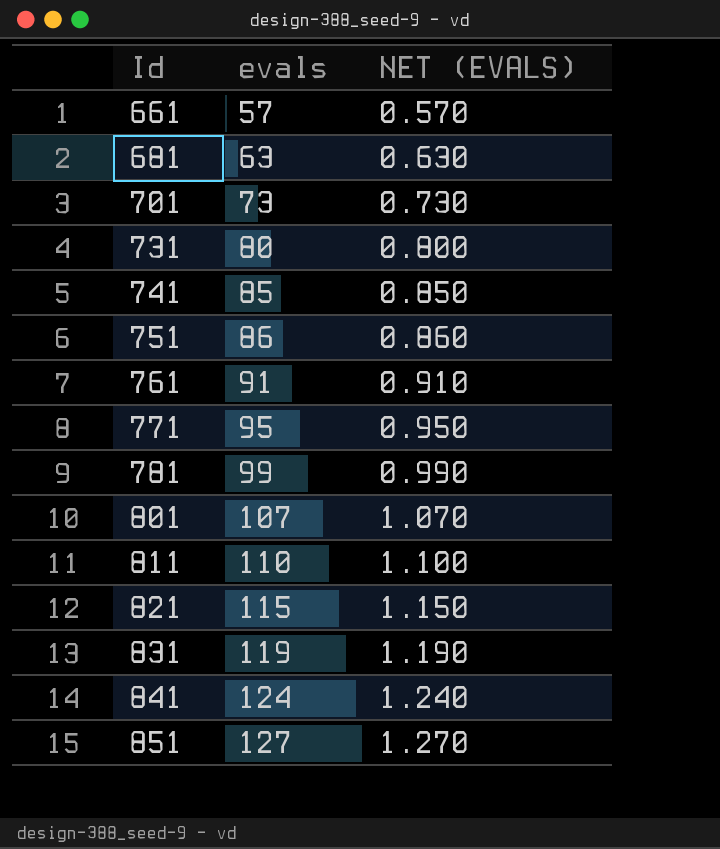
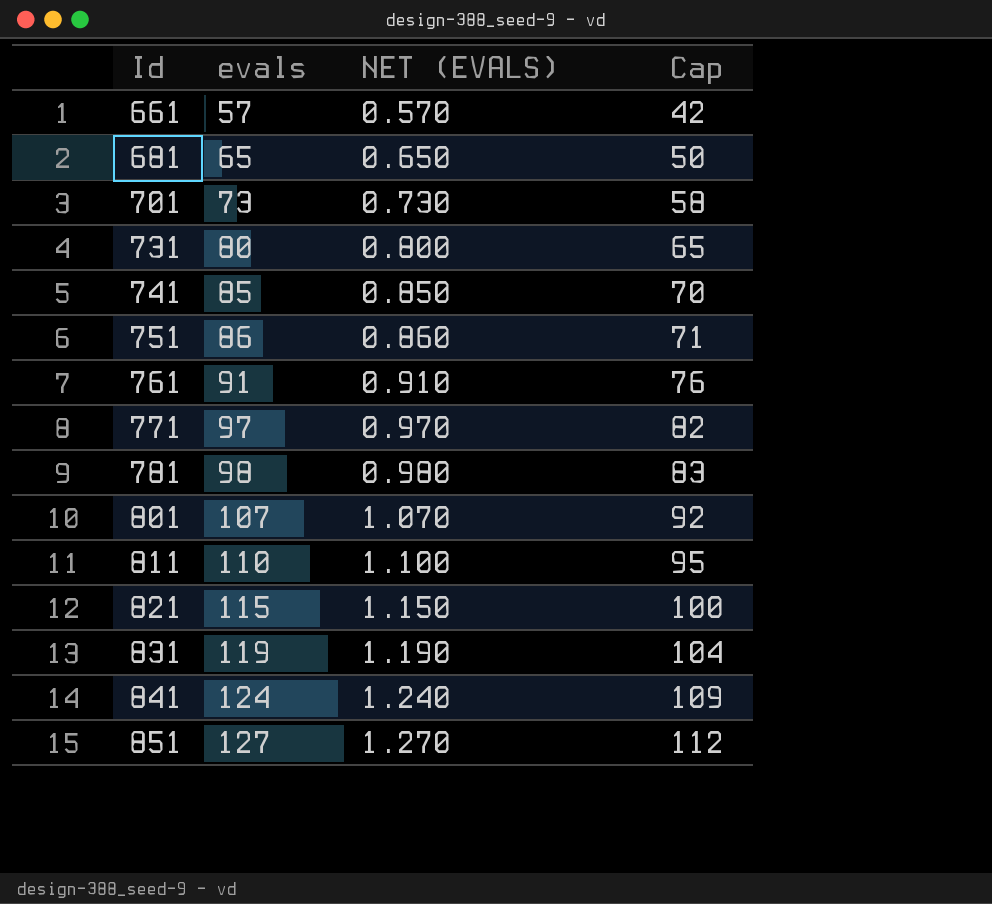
column Cap | formula: none -> [evals] - 15
681 | evals: 63 -> 65
681 | NET (EVALS): 0.630 -> 0.650
771 | evals: 95 -> 97
771 | NET (EVALS): 0.950 -> 0.970
781 | evals: 99 -> 98
781 | NET (EVALS): 0.990 -> 0.980

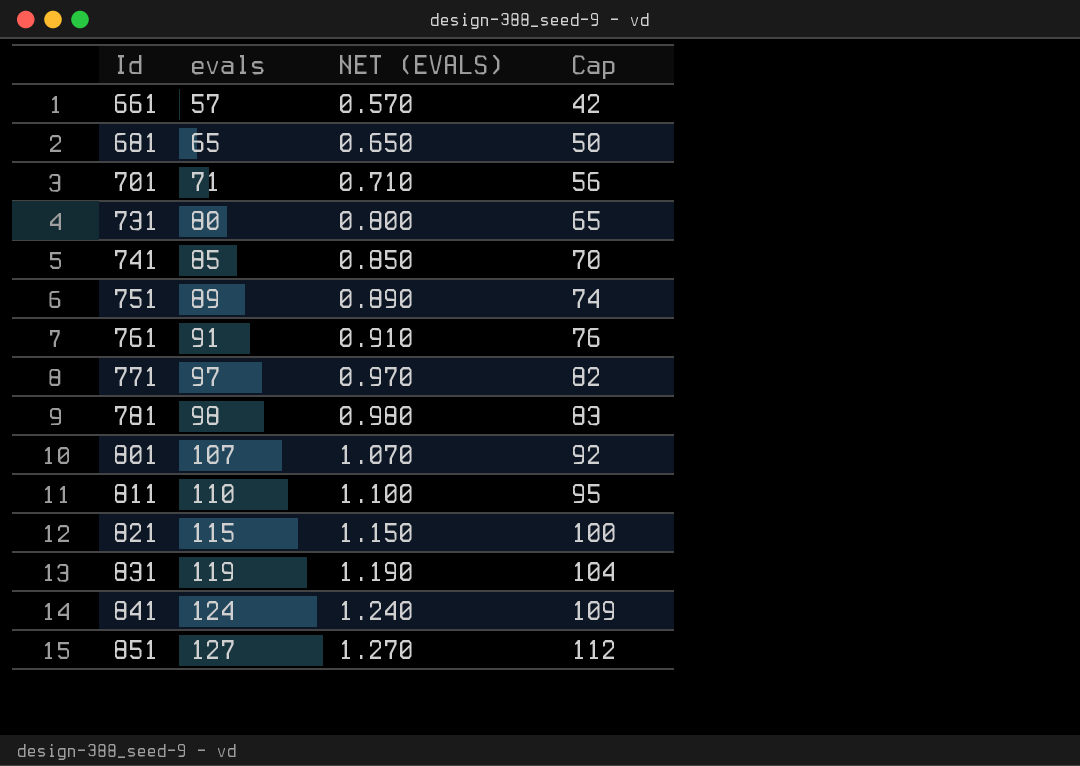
701 | evals: 73 -> 71
701 | NET (EVALS): 0.730 -> 0.710
701 | Cap: 58 -> 56
751 | evals: 86 -> 89
751 | NET (EVALS): 0.860 -> 0.890
751 | Cap: 71 -> 74

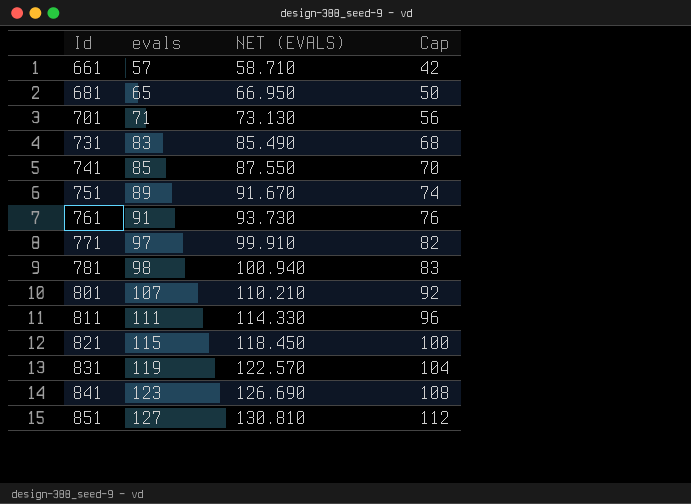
column NET (EVALS) | formula: [evals] * 0.01 -> [evals] * 1.03
731 | evals: 80 -> 83
731 | Cap: 65 -> 68
811 | evals: 110 -> 111
811 | Cap: 95 -> 96
841 | evals: 124 -> 123
841 | Cap: 109 -> 108

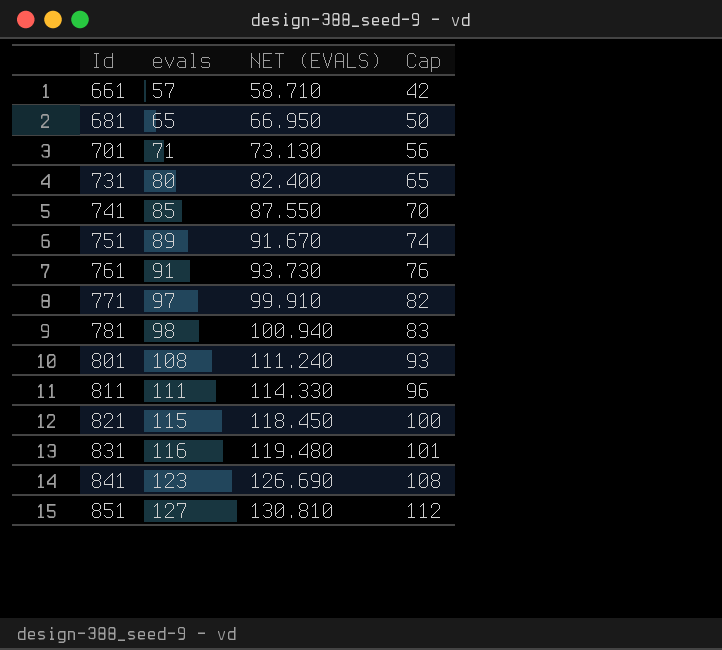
731 | evals: 83 -> 80
731 | NET (EVALS): 85.490 -> 82.400
731 | Cap: 68 -> 65
801 | evals: 107 -> 108
801 | NET (EVALS): 110.210 -> 111.240
801 | Cap: 92 -> 93
831 | evals: 119 -> 116
831 | NET (EVALS): 122.570 -> 119.480
831 | Cap: 104 -> 101

